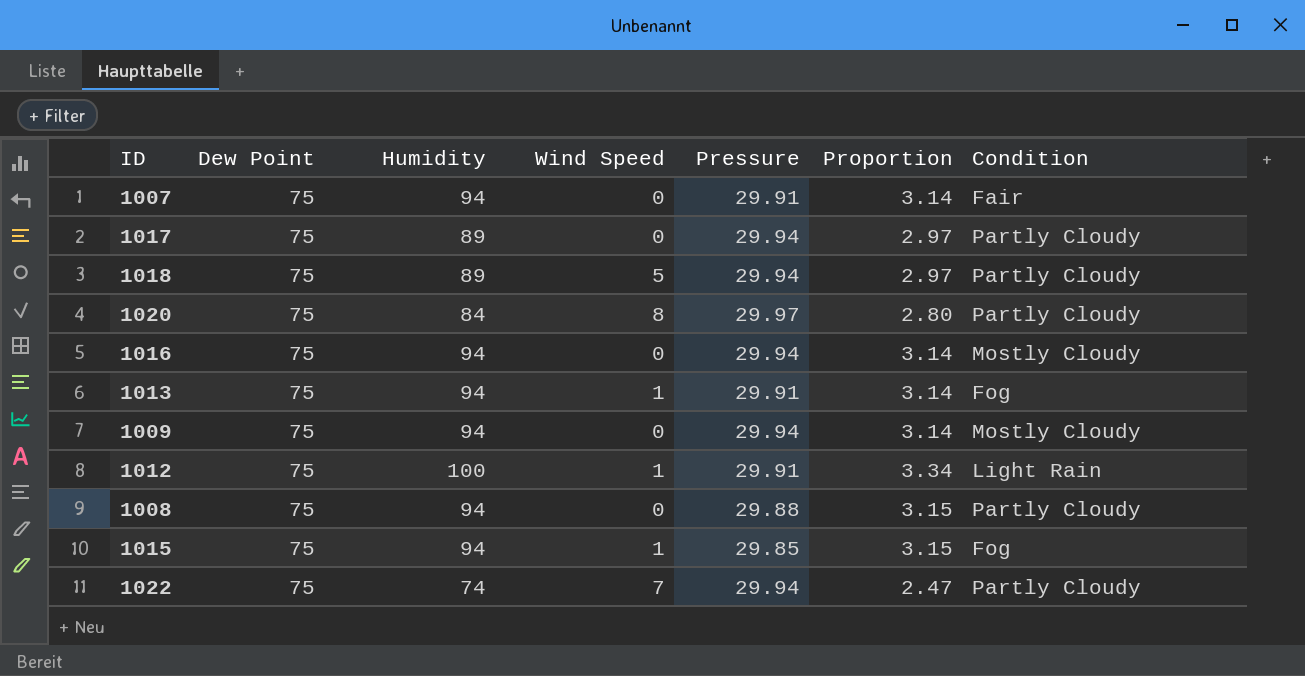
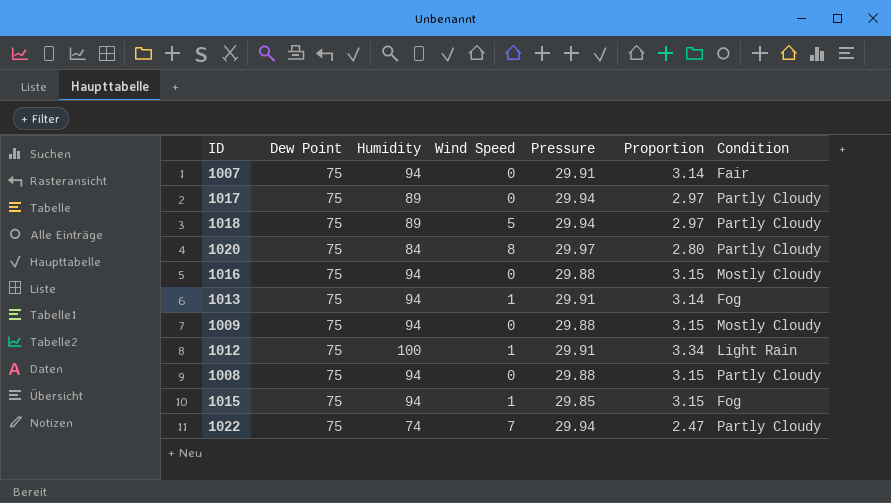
1016 | Pressure: 29.94 -> 29.88
1016 | Proportion: 3.14 -> 3.15
1009 | Pressure: 29.94 -> 29.88
1009 | Proportion: 3.14 -> 3.15

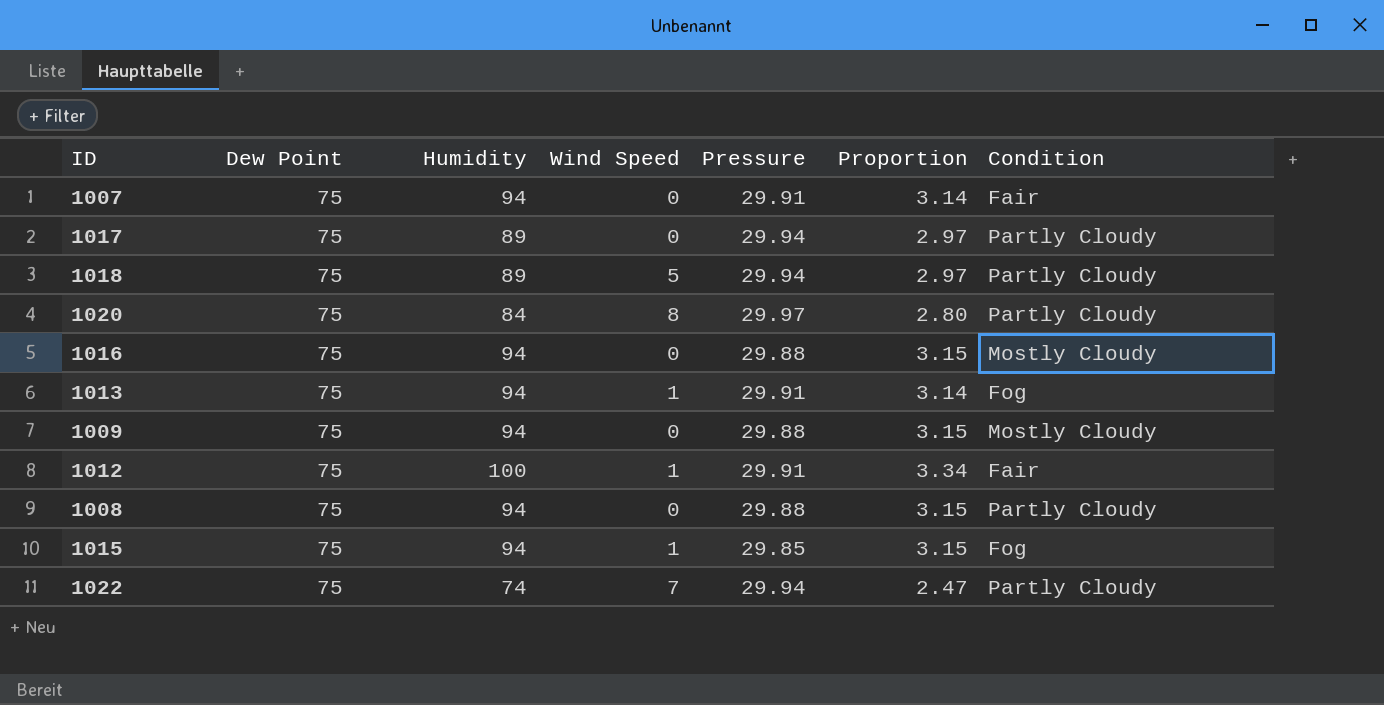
1012 | Condition: Light Rain -> Fair

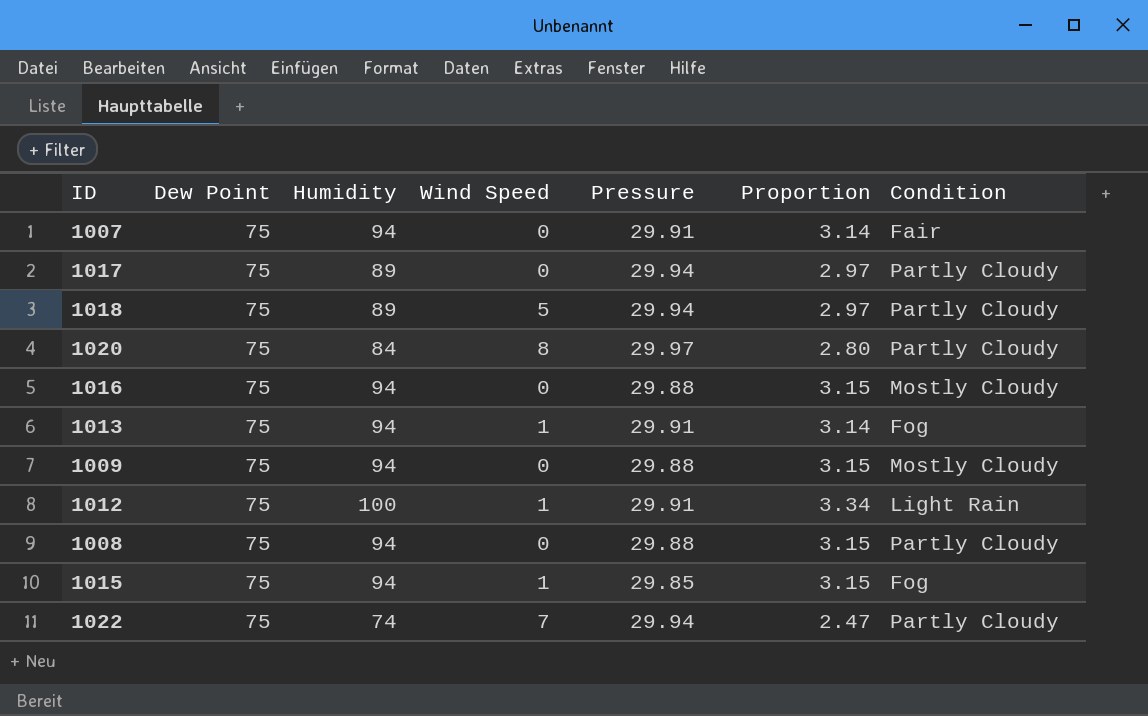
1012 | Condition: Fair -> Light Rain

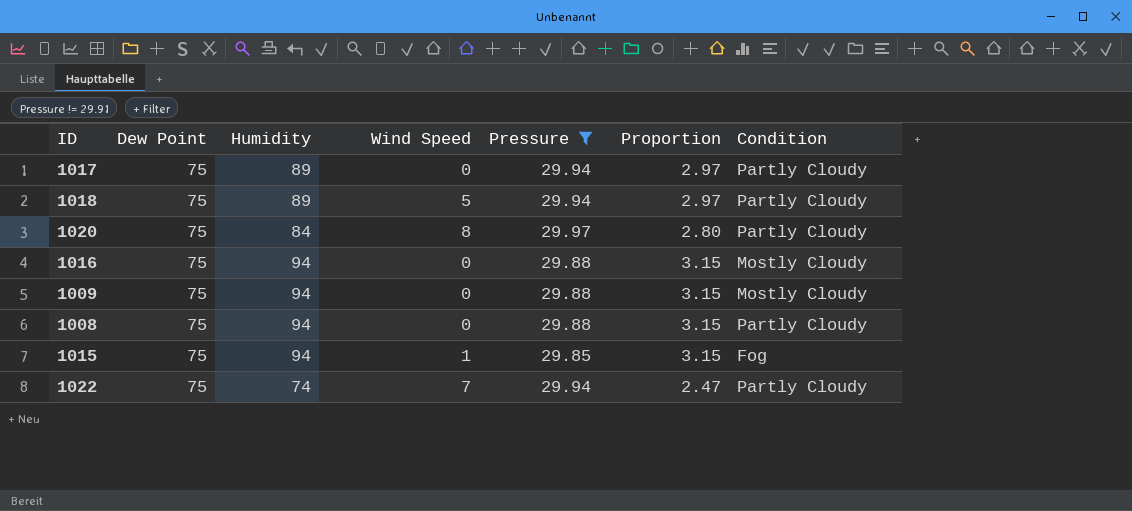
filter: none -> Pressure != 29.91

